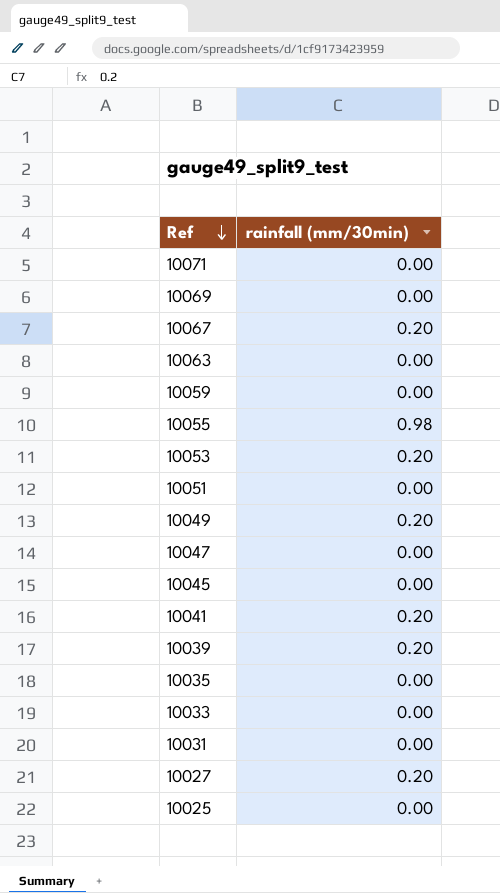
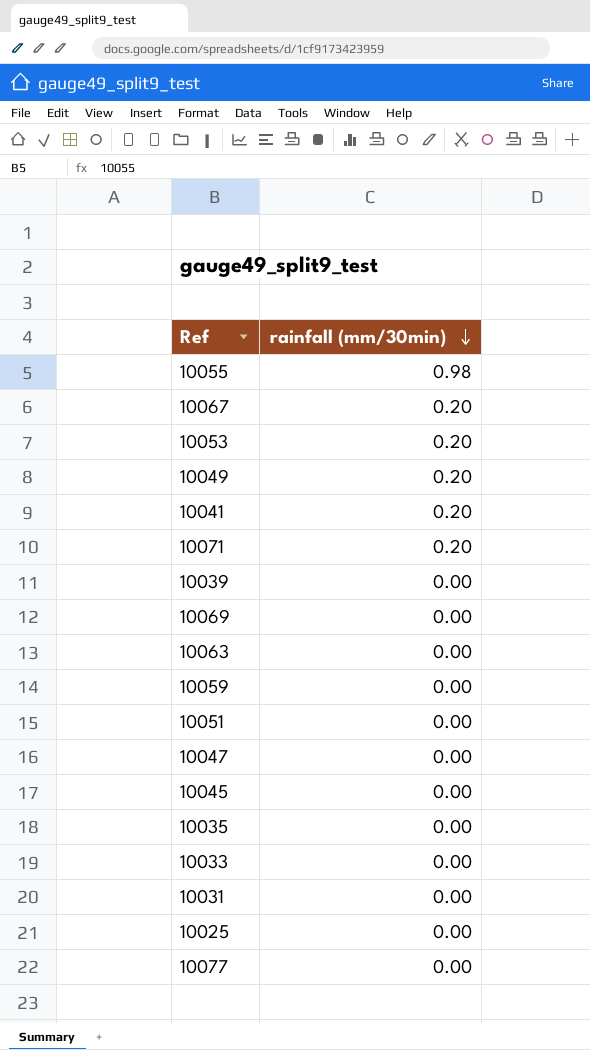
row order: Ref descending -> rainfall (mm/30min) descending
row 10027: 0.20 -> none
10071 | rainfall (mm/30min): 0.00 -> 0.20
10039 | rainfall (mm/30min): 0.20 -> 0.00
row 10077: none -> 0.00

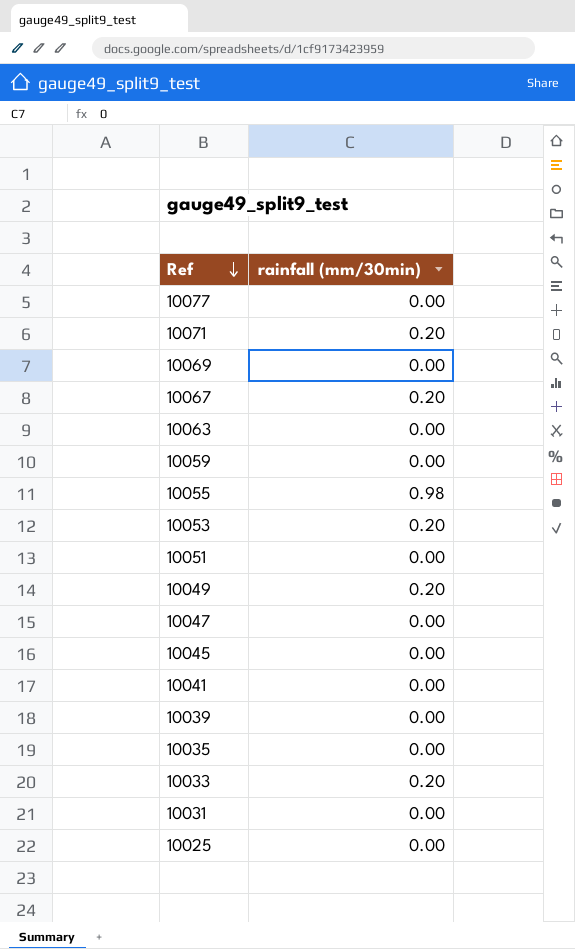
row order: rainfall (mm/30min) descending -> Ref descending
10041 | rainfall (mm/30min): 0.20 -> 0.00
10033 | rainfall (mm/30min): 0.00 -> 0.20

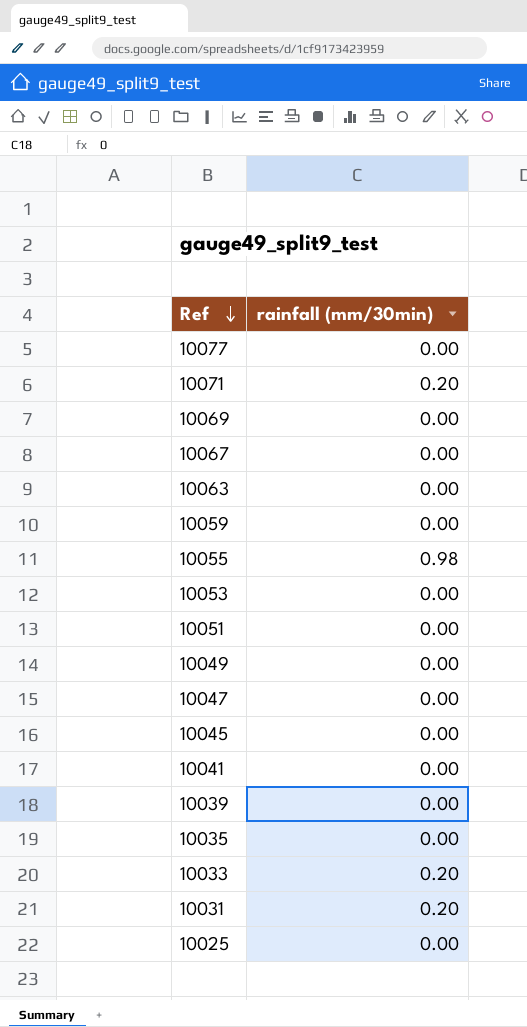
10067 | rainfall (mm/30min): 0.20 -> 0.00
10053 | rainfall (mm/30min): 0.20 -> 0.00
10049 | rainfall (mm/30min): 0.20 -> 0.00
10031 | rainfall (mm/30min): 0.00 -> 0.20

